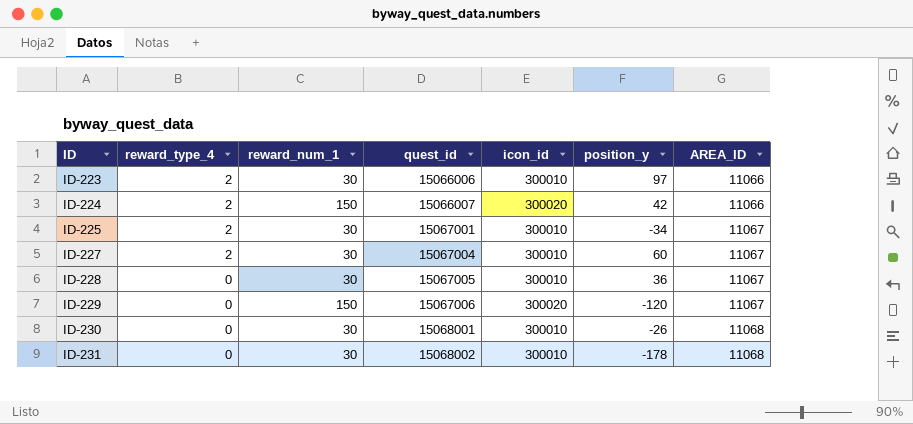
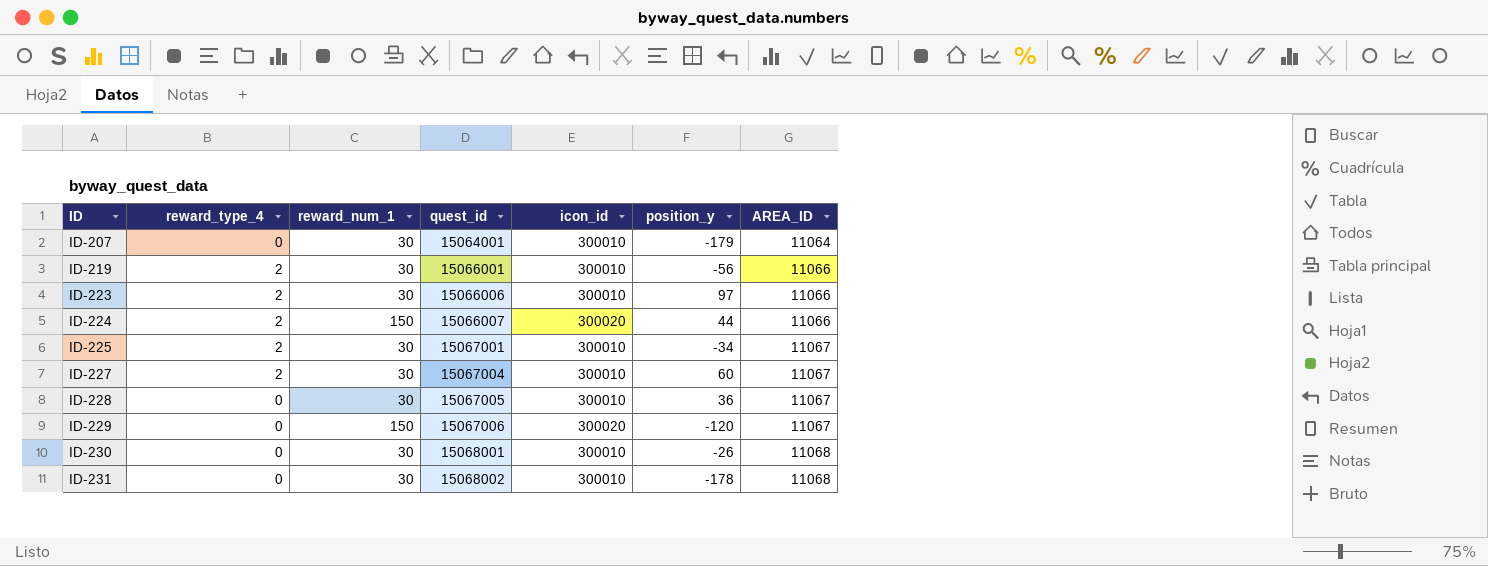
row ID-207: none -> 0 | 30 | 15064001 | 300010 | -179 | 11064
row ID-219: none -> 2 | 30 | 15066001 | 300010 | -56 | 11066
ID-224 | position_y: 42 -> 44

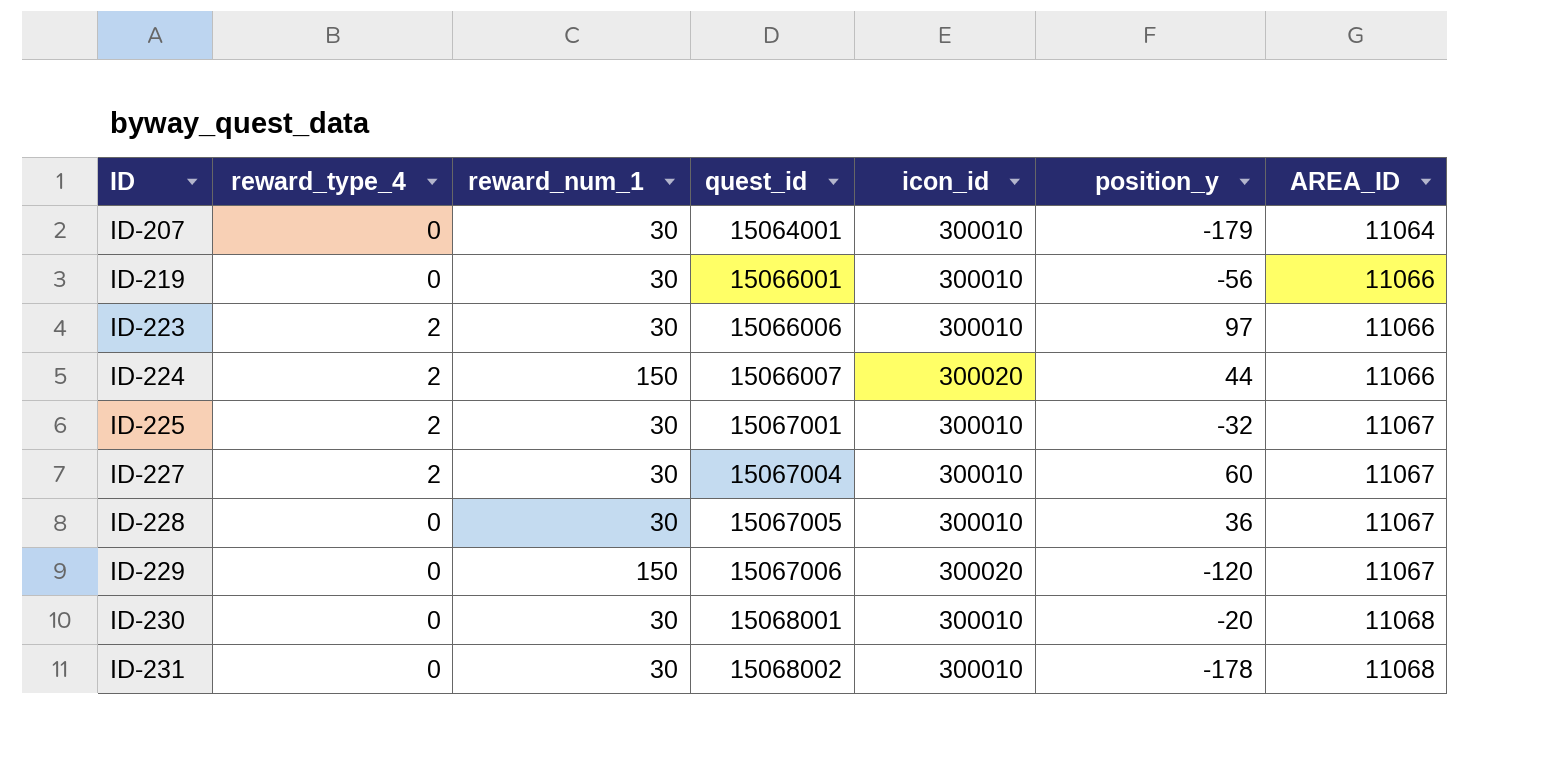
ID-219 | reward_type_4: 2 -> 0
ID-225 | position_y: -34 -> -32
ID-230 | position_y: -26 -> -20

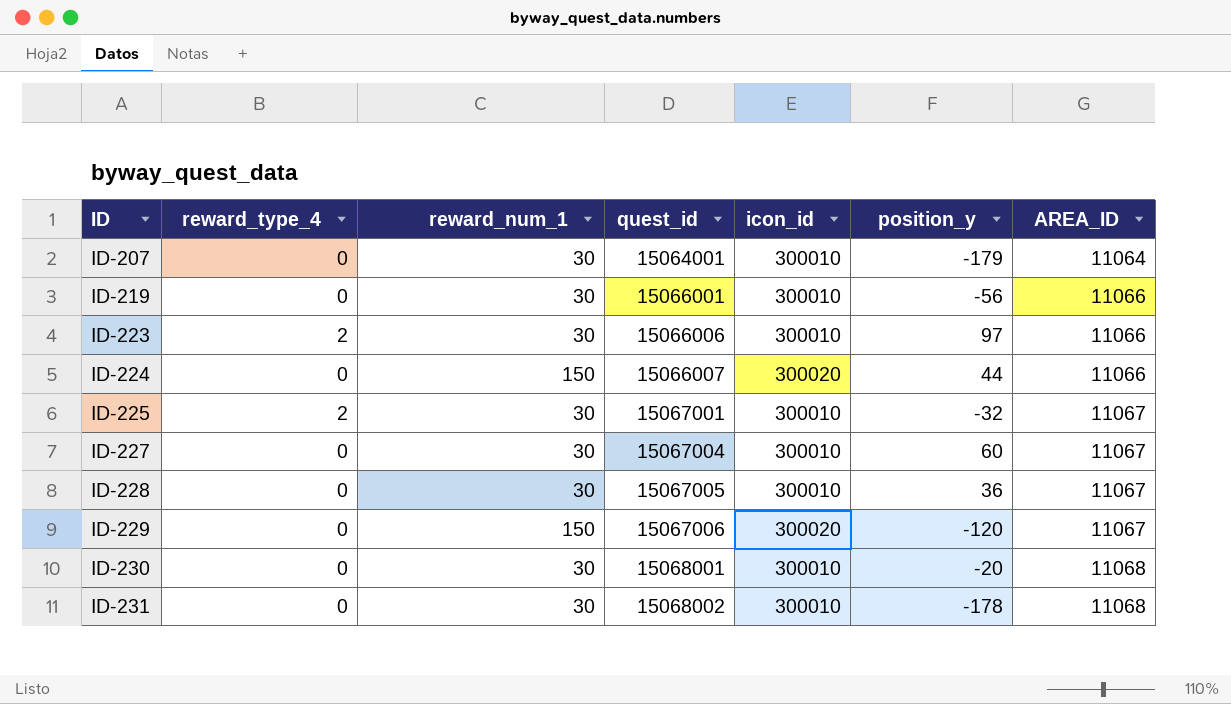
ID-224 | reward_type_4: 2 -> 0
ID-227 | reward_type_4: 2 -> 0

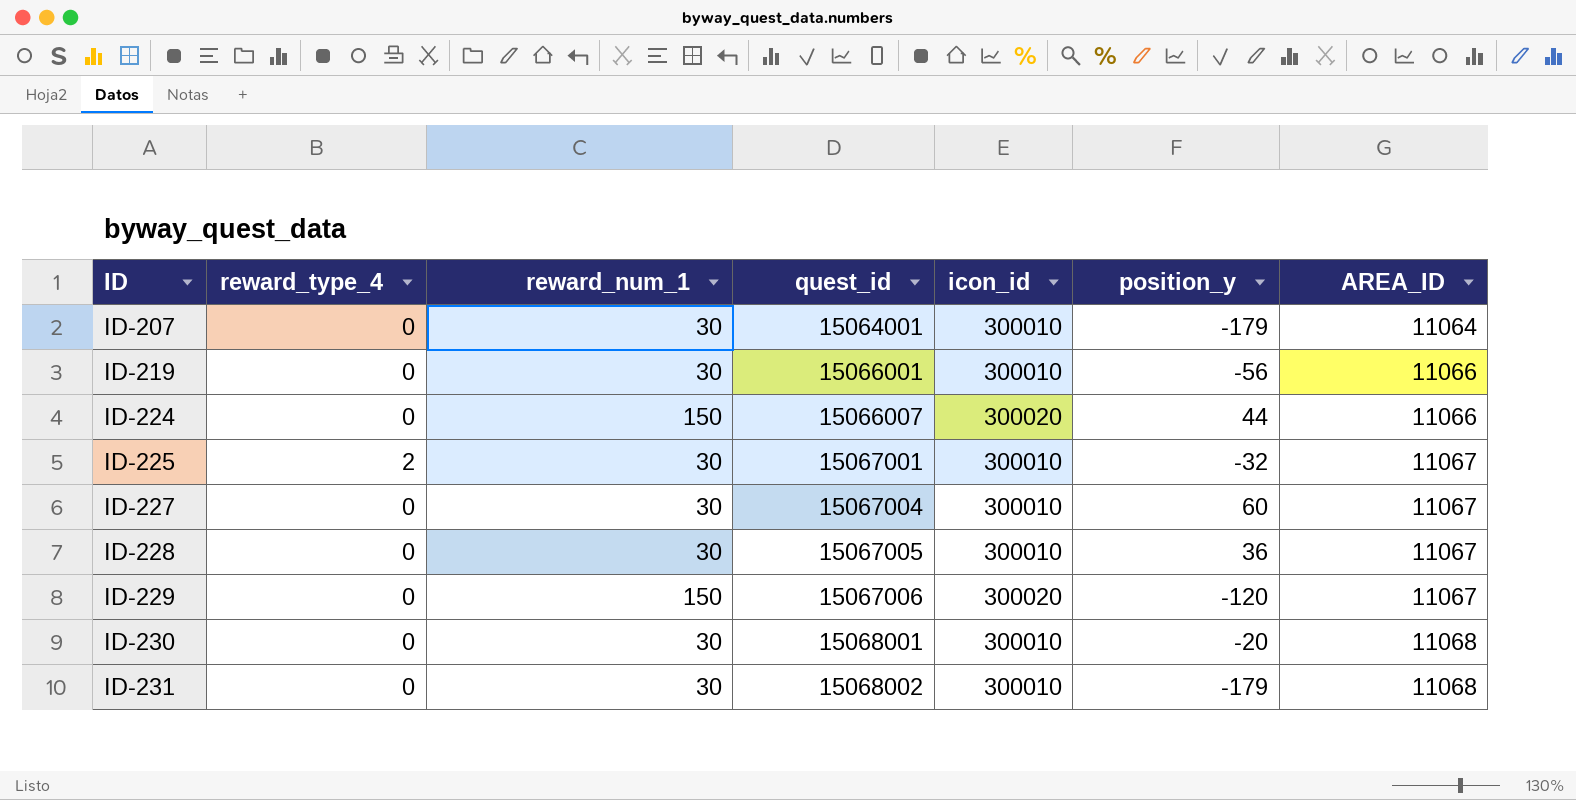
row ID-223: 2 | 30 | 15066006 | 300010 | 97 | 11066 -> none
ID-231 | position_y: -178 -> -179

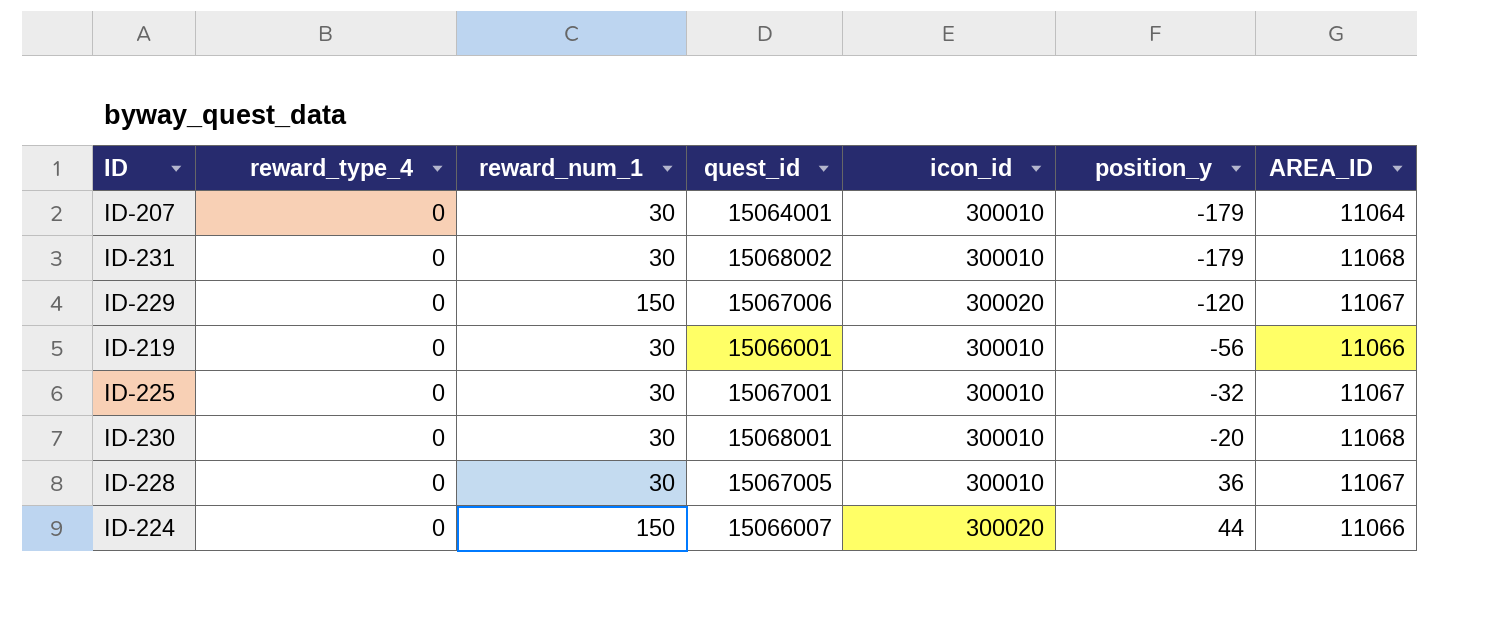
row order: ID ascending -> position_y ascending
row ID-227: 0 | 30 | 15067004 | 300010 | 60 | 11067 -> none
ID-225 | reward_type_4: 2 -> 0

